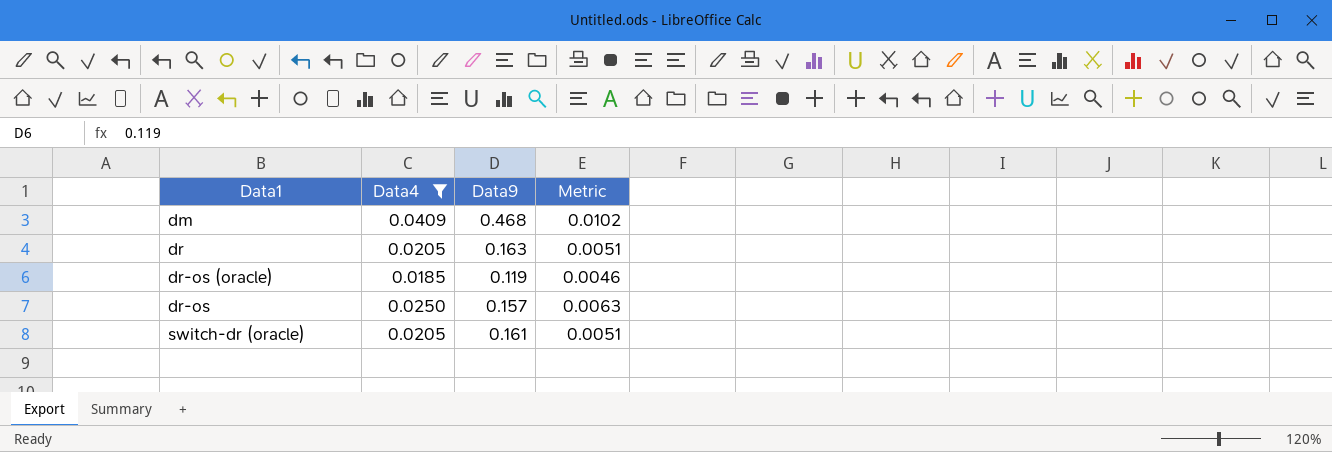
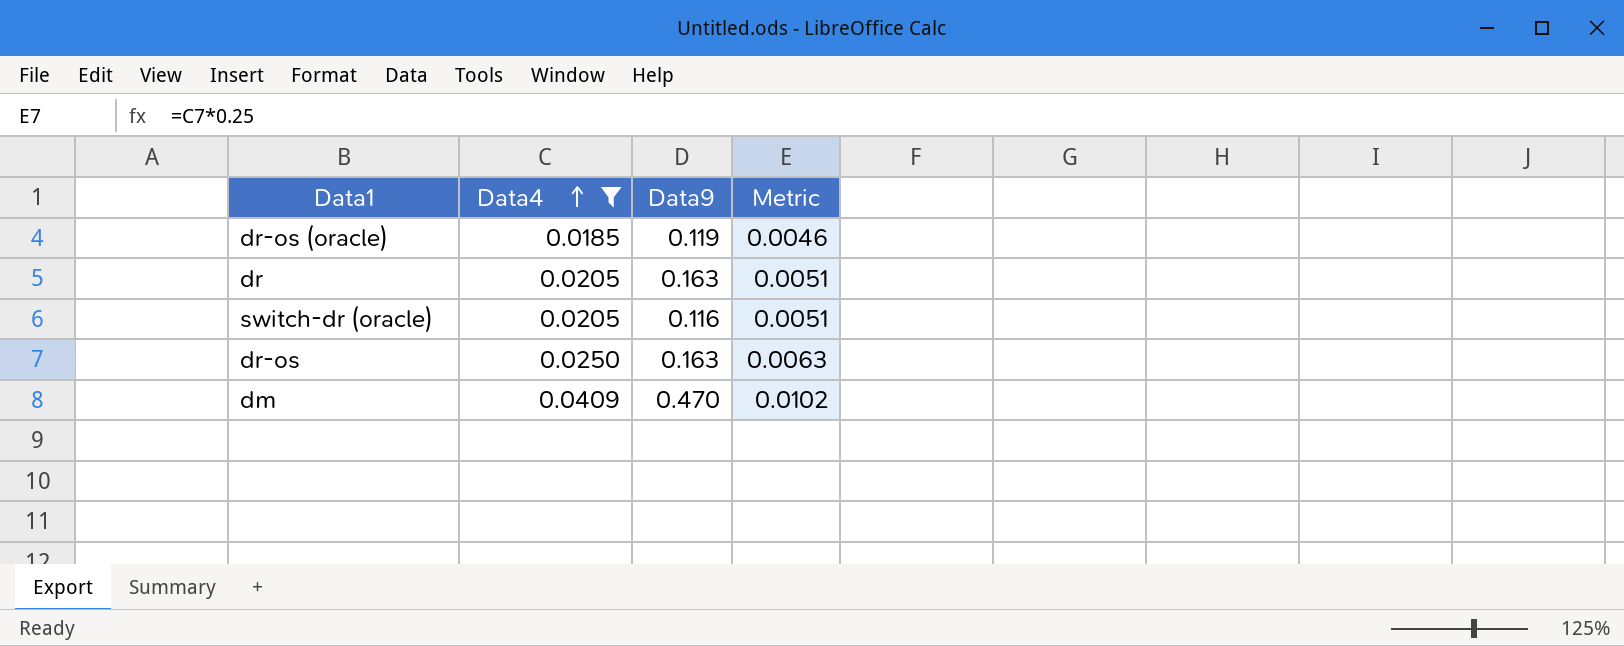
row order: none -> Data4 ascending
switch-dr (oracle) | Data9: 0.161 -> 0.116
dr-os | Data9: 0.157 -> 0.163
dm | Data9: 0.468 -> 0.470

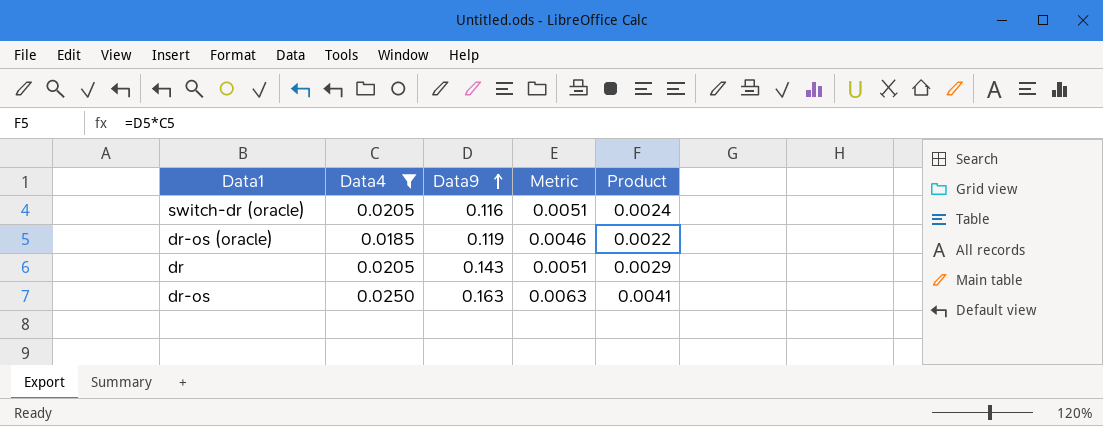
row order: Data4 ascending -> Data9 ascending
column Product | formula: none -> [Data4] * [Data9]
row dm: 0.0409 | 0.470 | 0.0102 -> none
dr | Data9: 0.163 -> 0.143

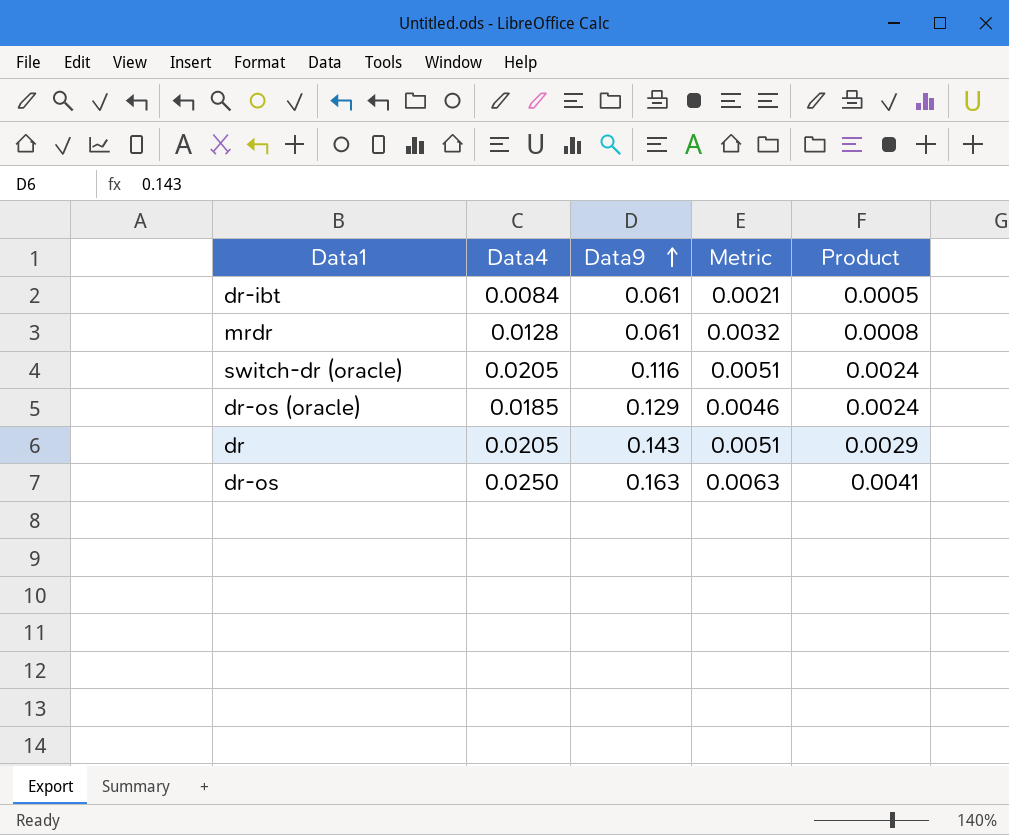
filter: Data4 >= 0.0185 -> none
dr-os (oracle) | Data9: 0.119 -> 0.129
dr-os (oracle) | Product: 0.0022 -> 0.0024

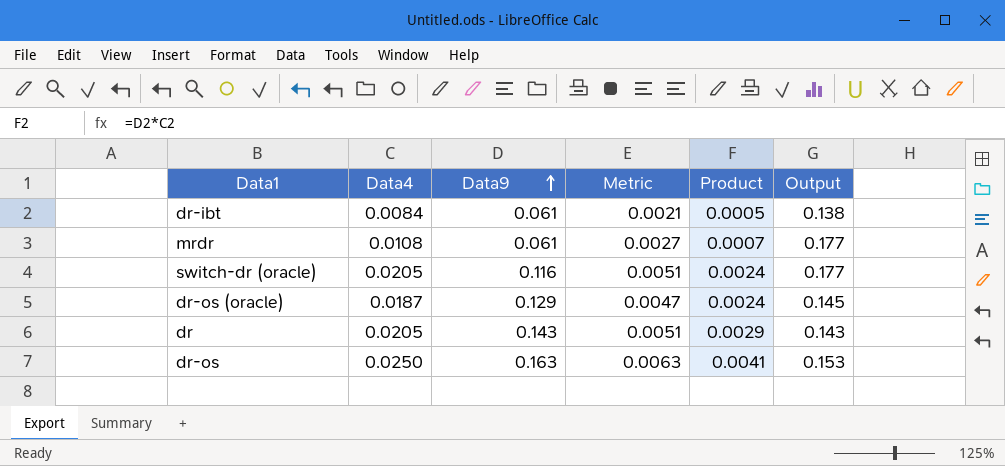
column Output | formula: none -> [Data4] / [Data9]
mrdr | Data4: 0.0128 -> 0.0108
mrdr | Metric: 0.0032 -> 0.0027
mrdr | Product: 0.0008 -> 0.0007
dr-os (oracle) | Data4: 0.0185 -> 0.0187
dr-os (oracle) | Metric: 0.0046 -> 0.0047

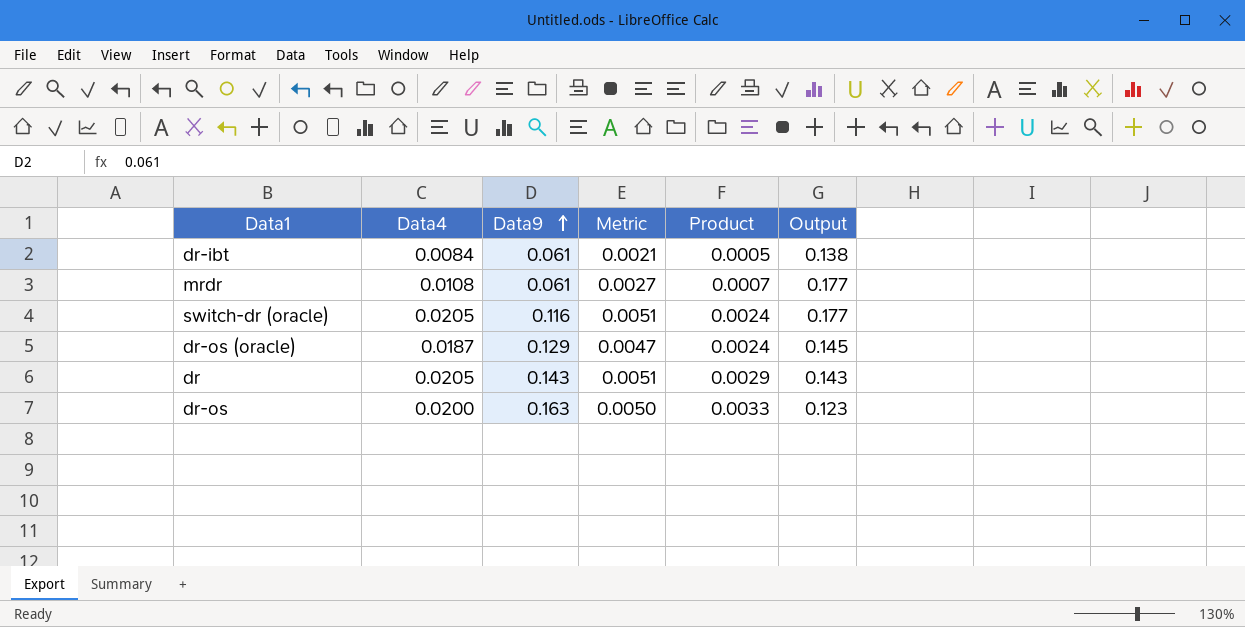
dr-os | Data4: 0.0250 -> 0.0200
dr-os | Metric: 0.0063 -> 0.0050
dr-os | Product: 0.0041 -> 0.0033
dr-os | Output: 0.153 -> 0.123

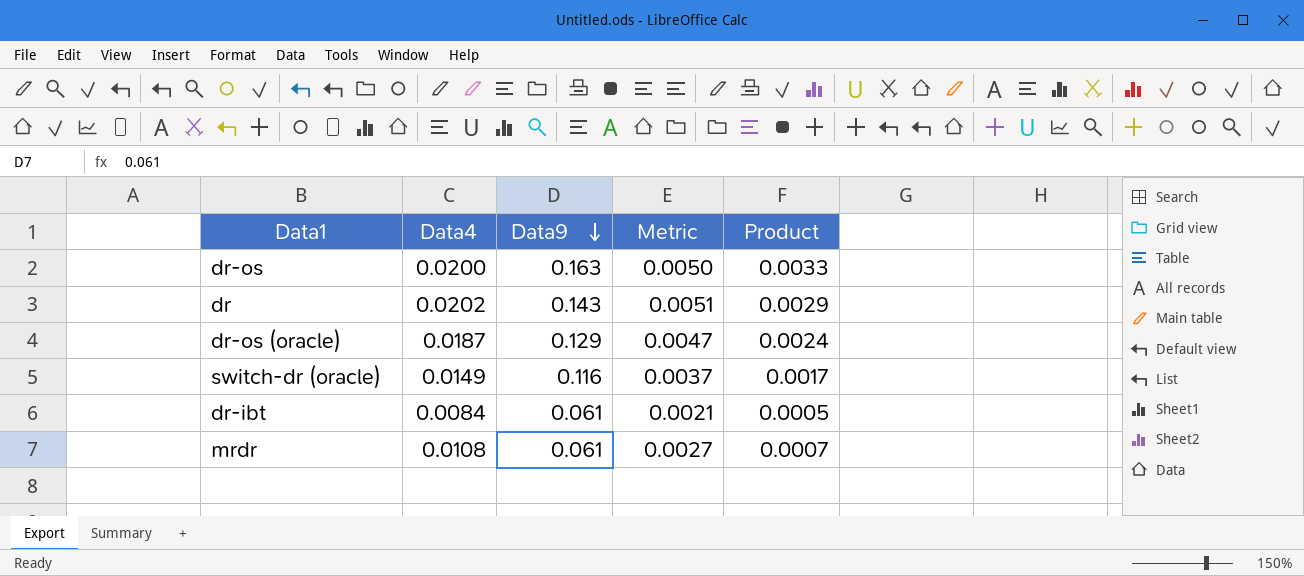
row order: Data9 ascending -> Data9 descending
column Output | formula: [Data4] / [Data9] -> none
dr | Data4: 0.0205 -> 0.0202
switch-dr (oracle) | Data4: 0.0205 -> 0.0149
switch-dr (oracle) | Metric: 0.0051 -> 0.0037
switch-dr (oracle) | Product: 0.0024 -> 0.0017

